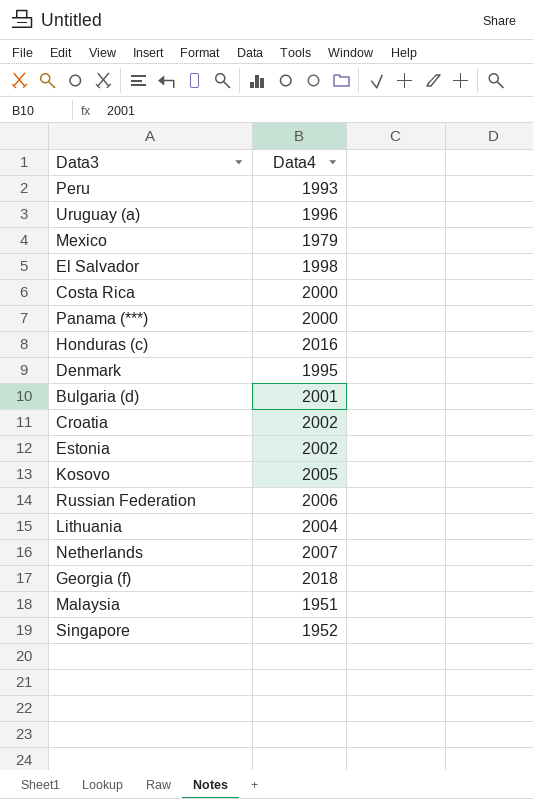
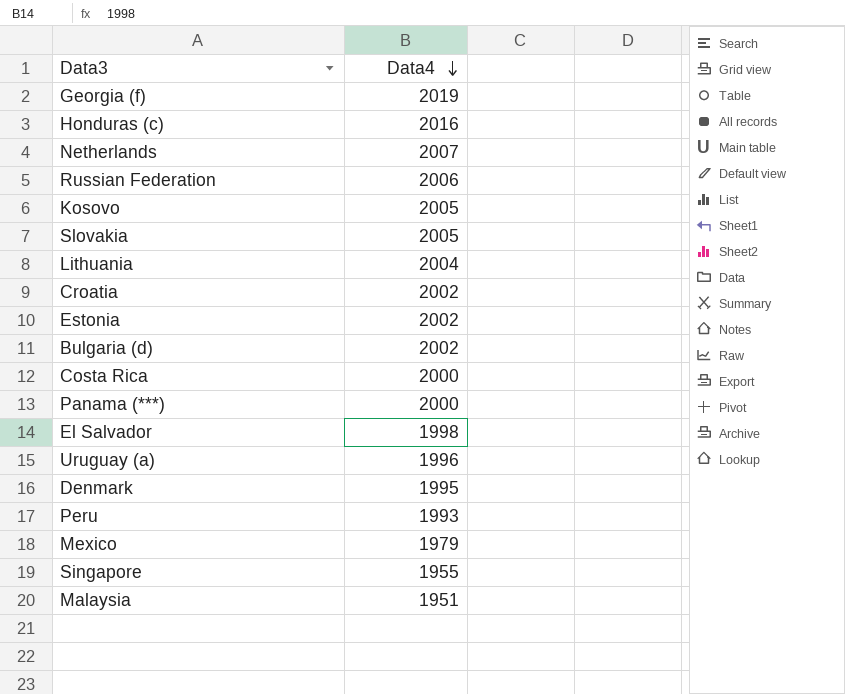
row order: none -> Data4 descending
Georgia (f) | Data4: 2018 -> 2019
row Slovakia: none -> 2005
Bulgaria (d) | Data4: 2001 -> 2002
Singapore | Data4: 1952 -> 1955

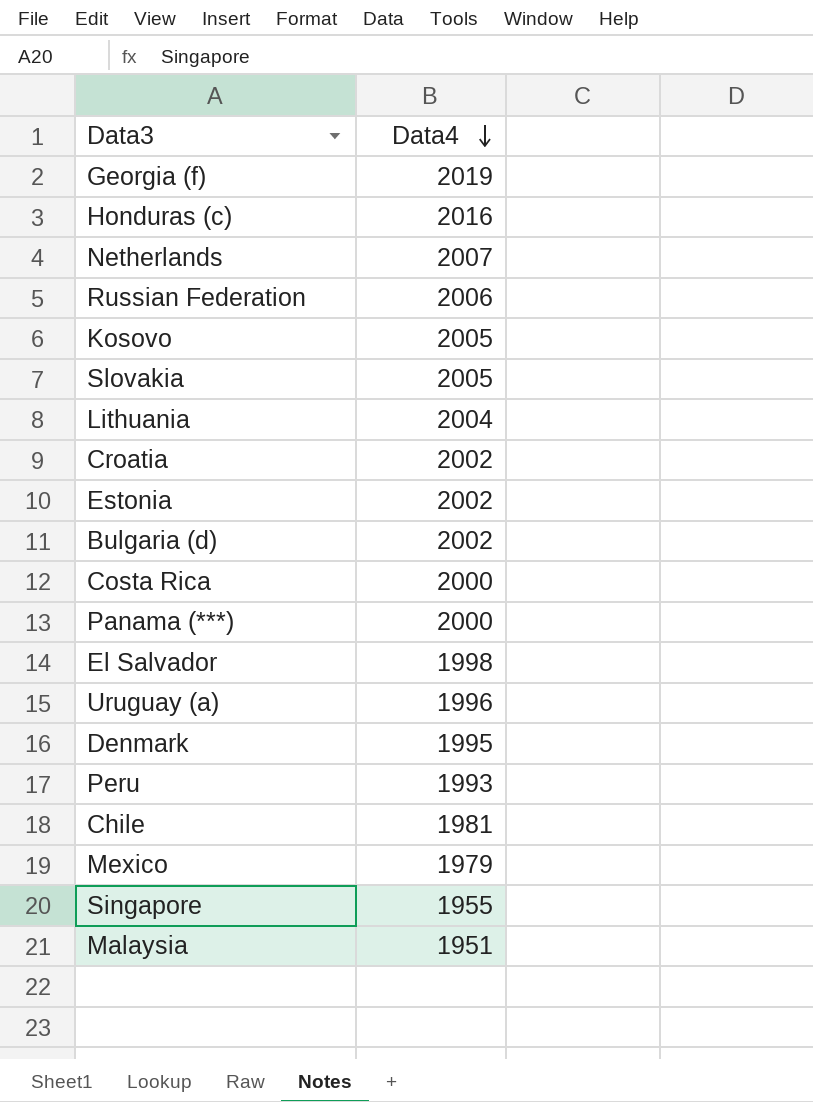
row Chile: none -> 1981

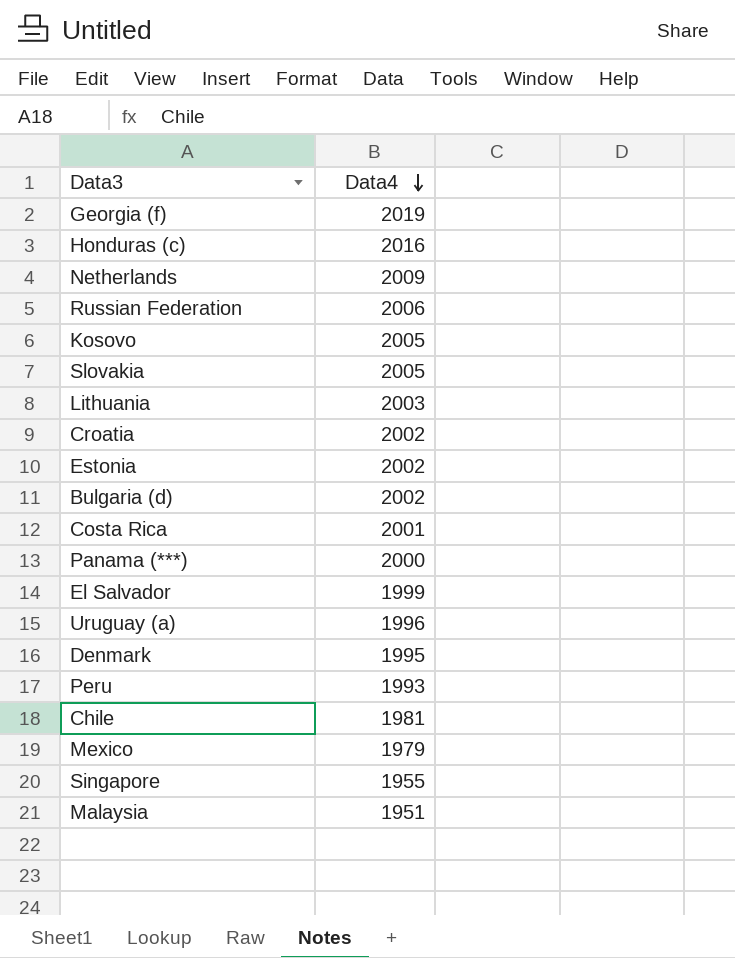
Netherlands | Data4: 2007 -> 2009
Lithuania | Data4: 2004 -> 2003
Costa Rica | Data4: 2000 -> 2001
El Salvador | Data4: 1998 -> 1999

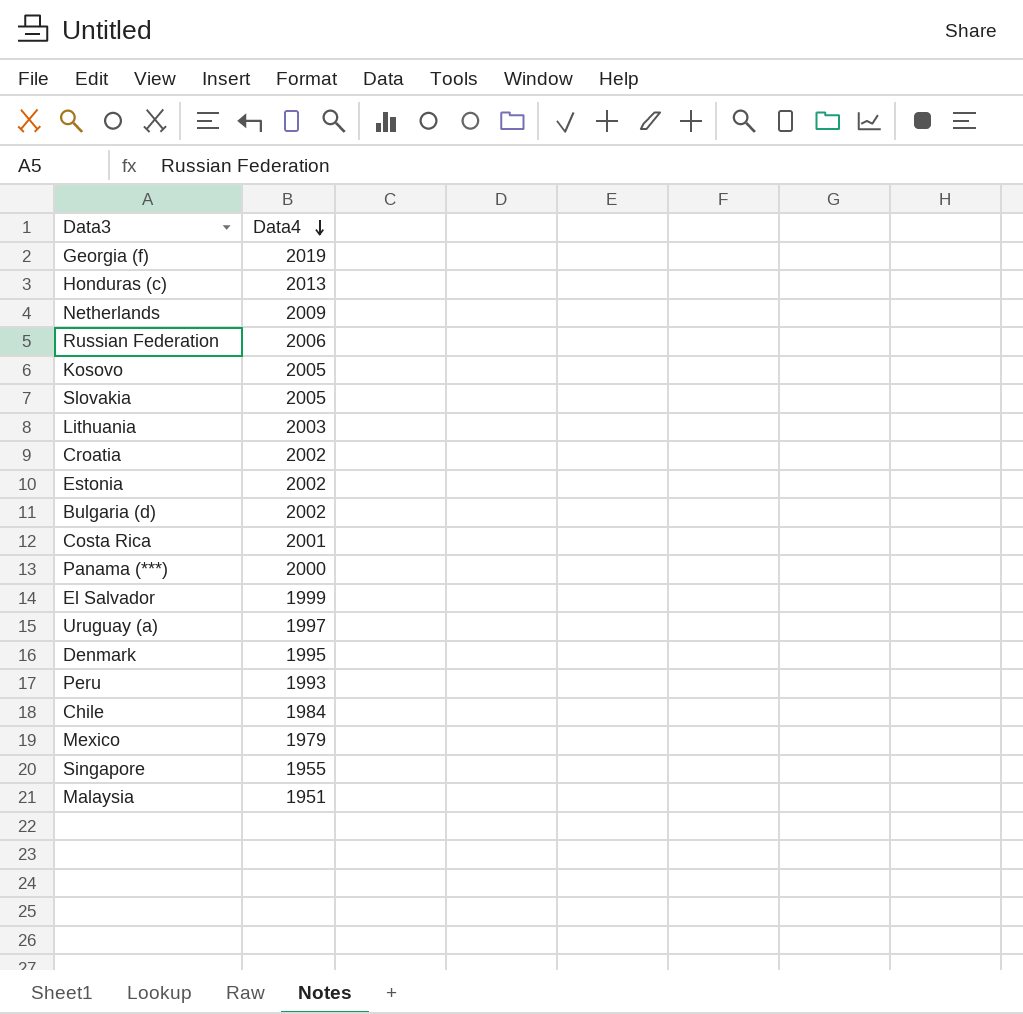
Honduras (c) | Data4: 2016 -> 2013
Uruguay (a) | Data4: 1996 -> 1997
Chile | Data4: 1981 -> 1984

